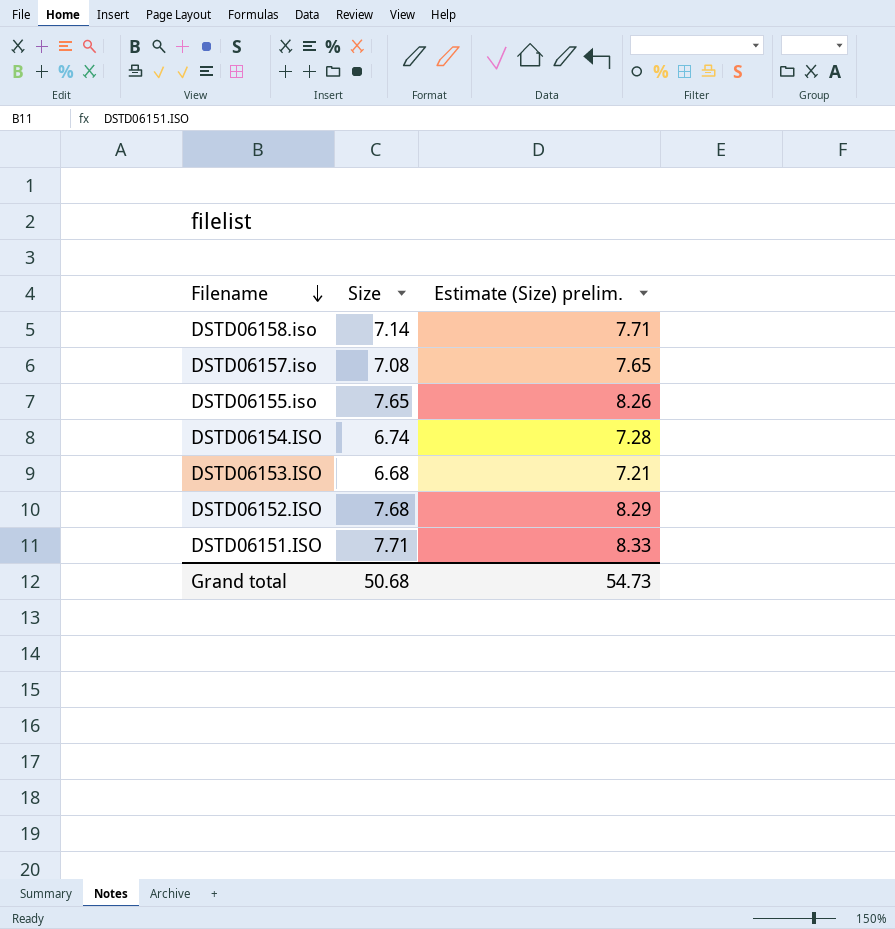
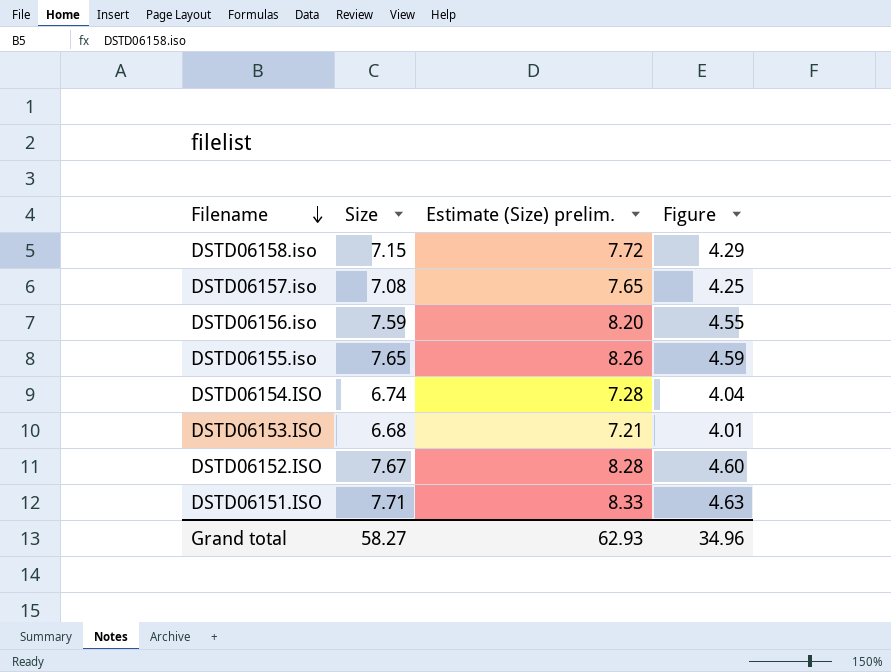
column Figure | formula: none -> [Size] * 0.6
DSTD06158.iso | Size: 7.14 -> 7.15
DSTD06158.iso | Estimate (Size) prelim.: 7.71 -> 7.72
row DSTD06156.iso: none -> 7.59 | 8.20 | 4.55
DSTD06152.ISO | Size: 7.68 -> 7.67
DSTD06152.ISO | Estimate (Size) prelim.: 8.29 -> 8.28
Grand total | Size: 50.68 -> 58.27
Grand total | Estimate (Size) prelim.: 54.73 -> 62.93

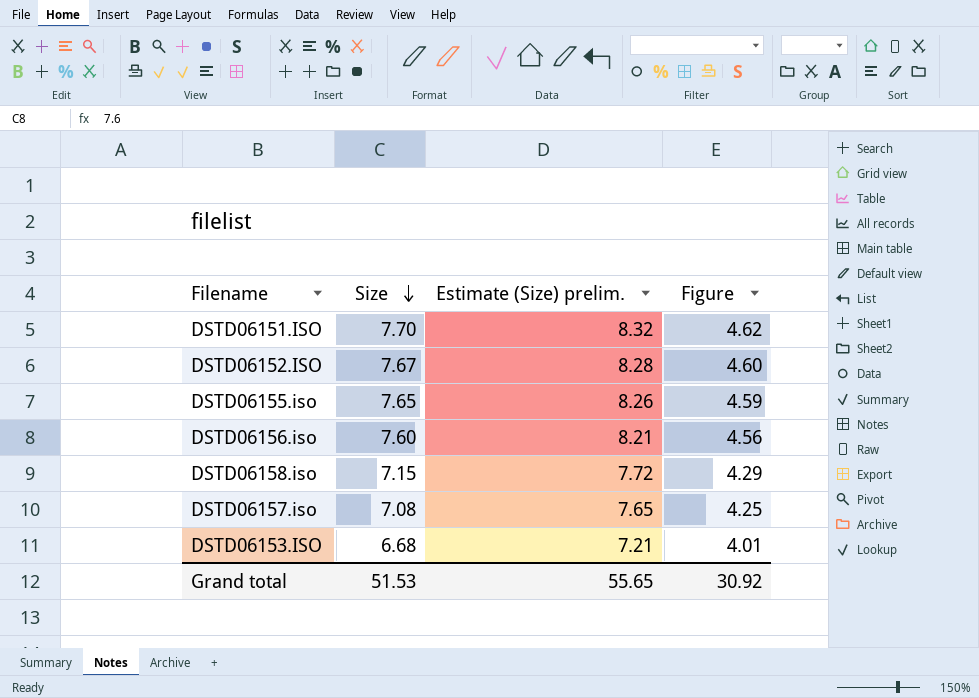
row order: Filename descending -> Size descending
row DSTD06154.ISO: 6.74 | 7.28 | 4.04 -> none
DSTD06151.ISO | Size: 7.71 -> 7.70
DSTD06151.ISO | Estimate (Size) prelim.: 8.33 -> 8.32
DSTD06151.ISO | Figure: 4.63 -> 4.62
DSTD06156.iso | Size: 7.59 -> 7.60
DSTD06156.iso | Estimate (Size) prelim.: 8.20 -> 8.21
DSTD06156.iso | Figure: 4.55 -> 4.56
Grand total | Size: 58.27 -> 51.53
Grand total | Estimate (Size) prelim.: 62.93 -> 55.65
Grand total | Figure: 34.96 -> 30.92

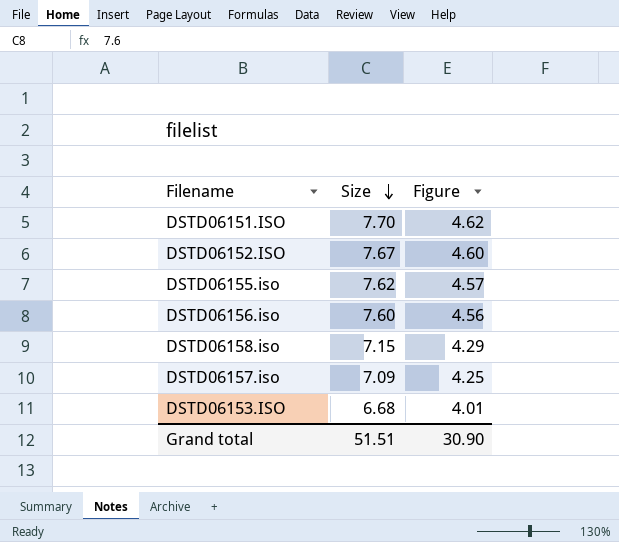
column Estimate (Size) prelim. | formula: [Size] * 1.08 -> none
DSTD06155.iso | Size: 7.65 -> 7.62
DSTD06155.iso | Figure: 4.59 -> 4.57
DSTD06157.iso | Size: 7.08 -> 7.09
Grand total | Size: 51.53 -> 51.51
Grand total | Figure: 30.92 -> 30.90

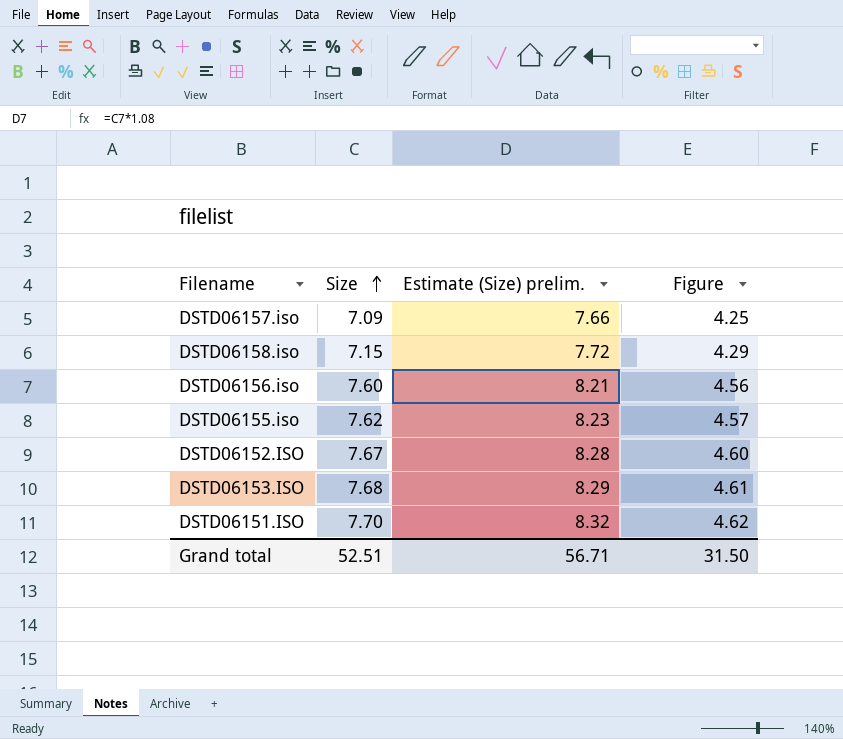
row order: Size descending -> Size ascending
column Estimate (Size) prelim. | formula: none -> [Size] * 1.08
DSTD06153.ISO | Size: 6.68 -> 7.68
DSTD06153.ISO | Figure: 4.01 -> 4.61
Grand total | Size: 51.51 -> 52.51
Grand total | Figure: 30.90 -> 31.50

